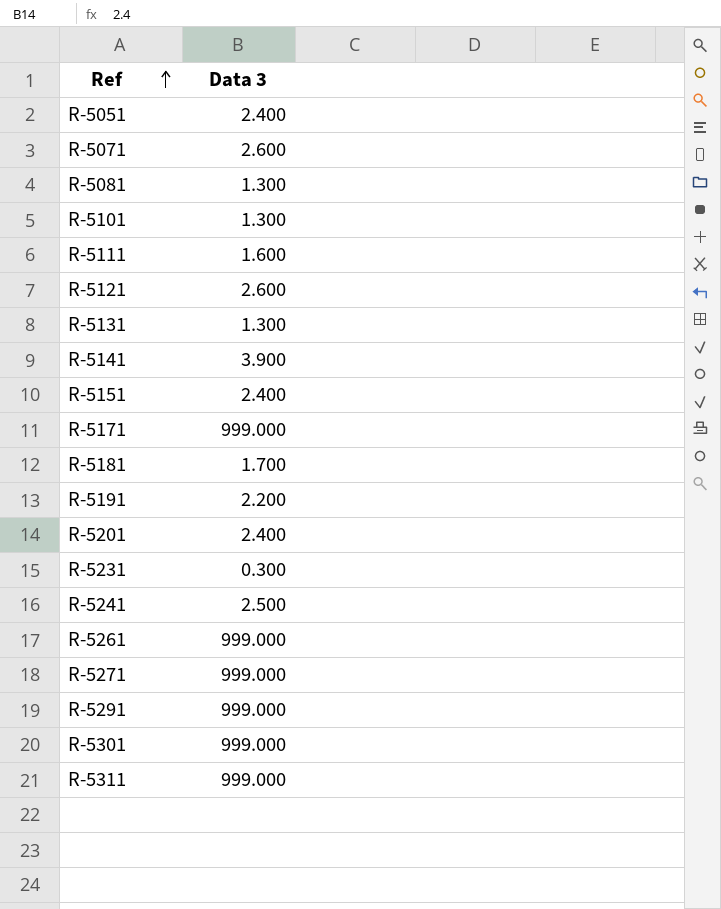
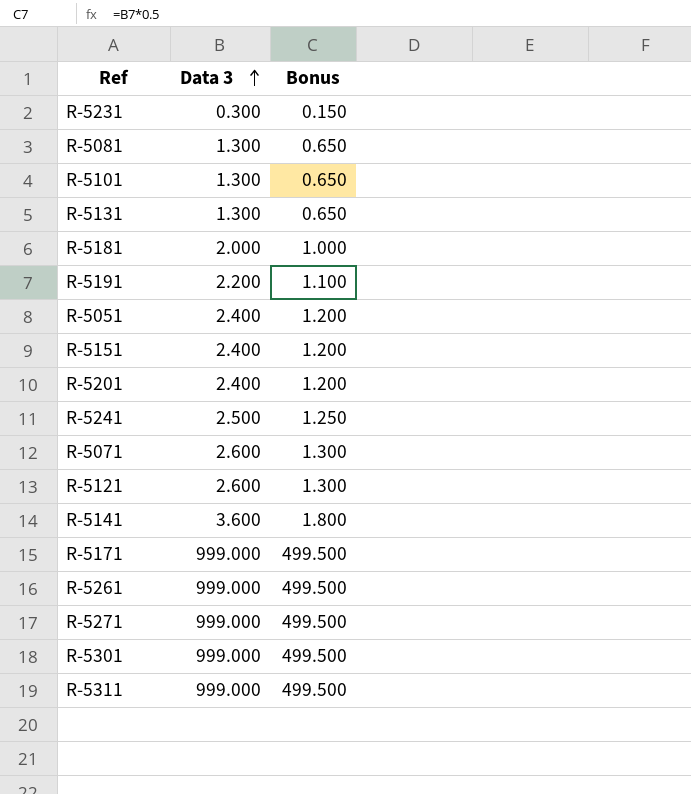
row order: Ref ascending -> Data 3 ascending
column Bonus | formula: none -> [Data 3] * 0.5
row R-5111: 1.600 -> none
row R-5291: 999.000 -> none
R-5181 | Data 3: 1.700 -> 2.000
R-5141 | Data 3: 3.900 -> 3.600

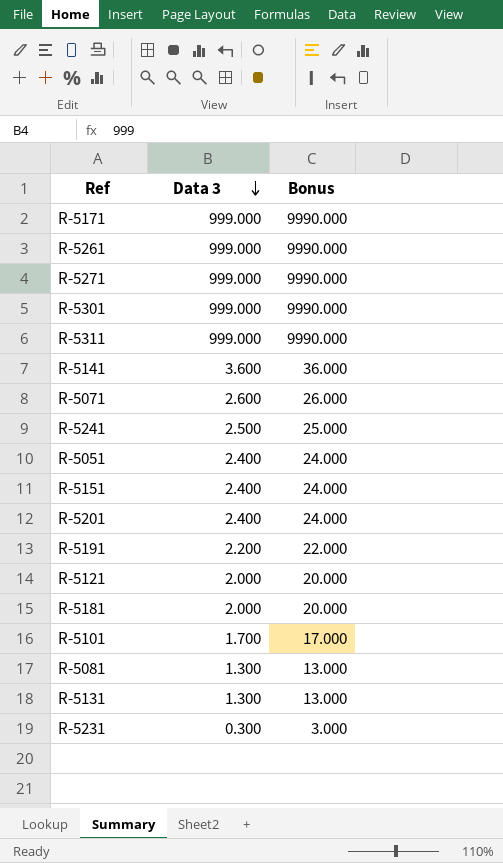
row order: Data 3 ascending -> Data 3 descending
column Bonus | formula: [Data 3] * 0.5 -> [Data 3] * 10
R-5121 | Data 3: 2.600 -> 2.000
R-5101 | Data 3: 1.300 -> 1.700

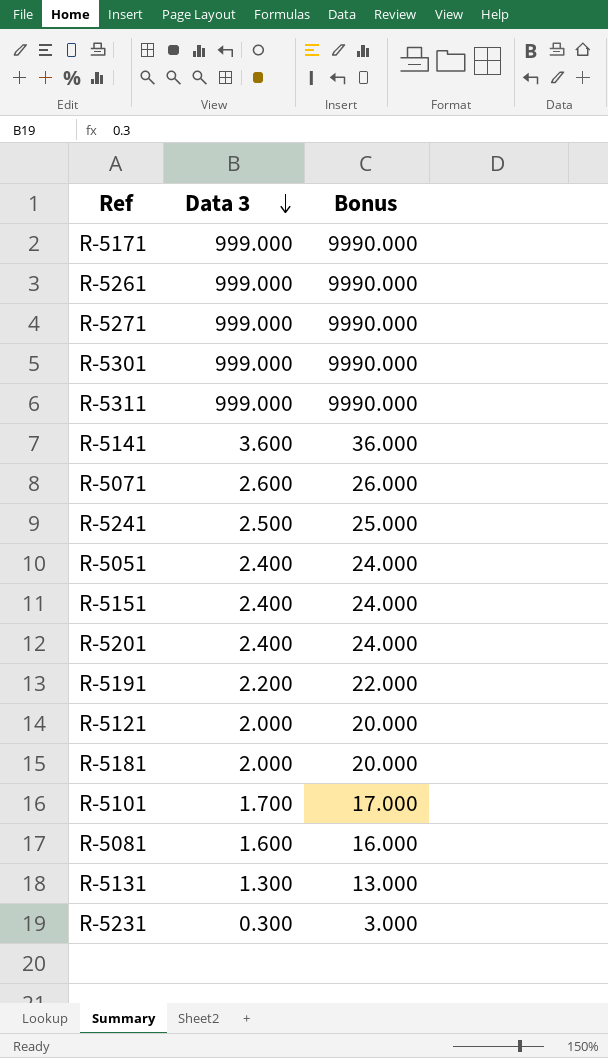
R-5081 | Data 3: 1.300 -> 1.600
R-5081 | Bonus: 13.000 -> 16.000

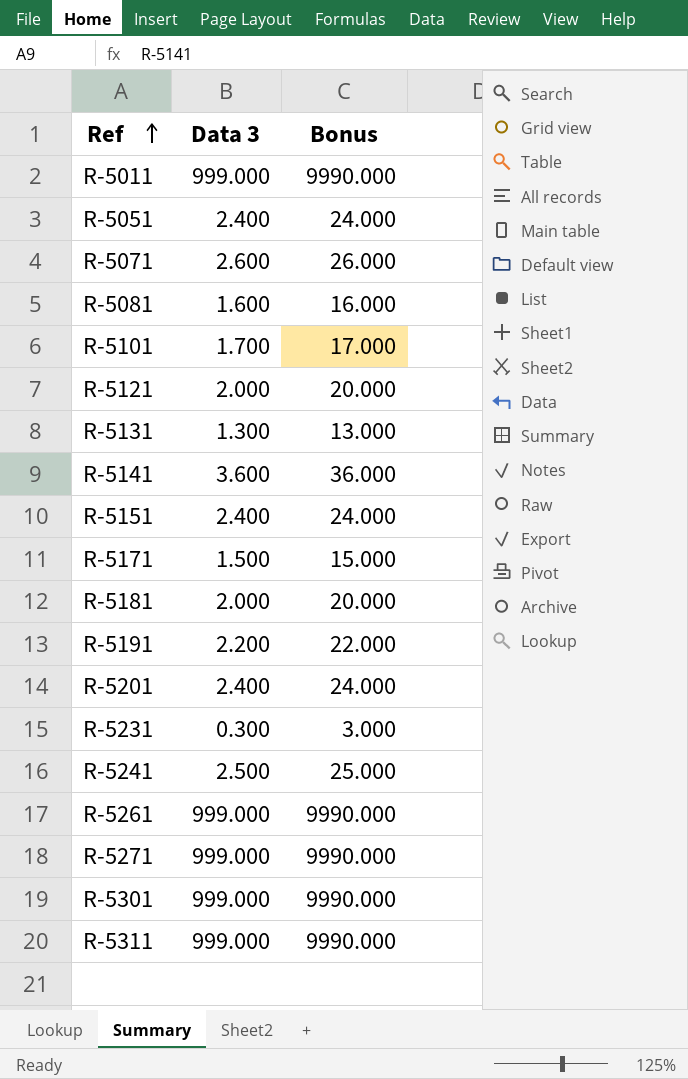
row order: Data 3 descending -> Ref ascending
row R-5011: none -> 999.000 | 9990.000
R-5171 | Data 3: 999.000 -> 1.500
R-5171 | Bonus: 9990.000 -> 15.000

